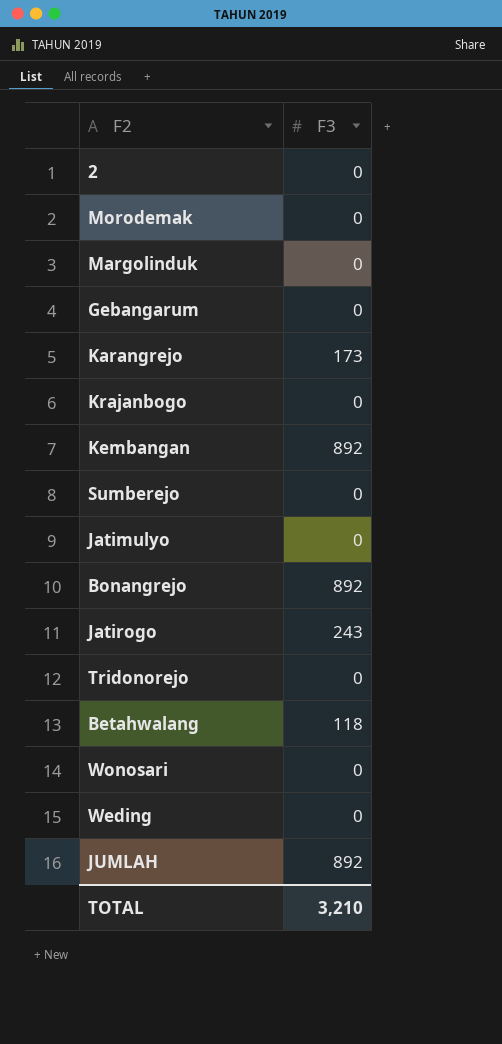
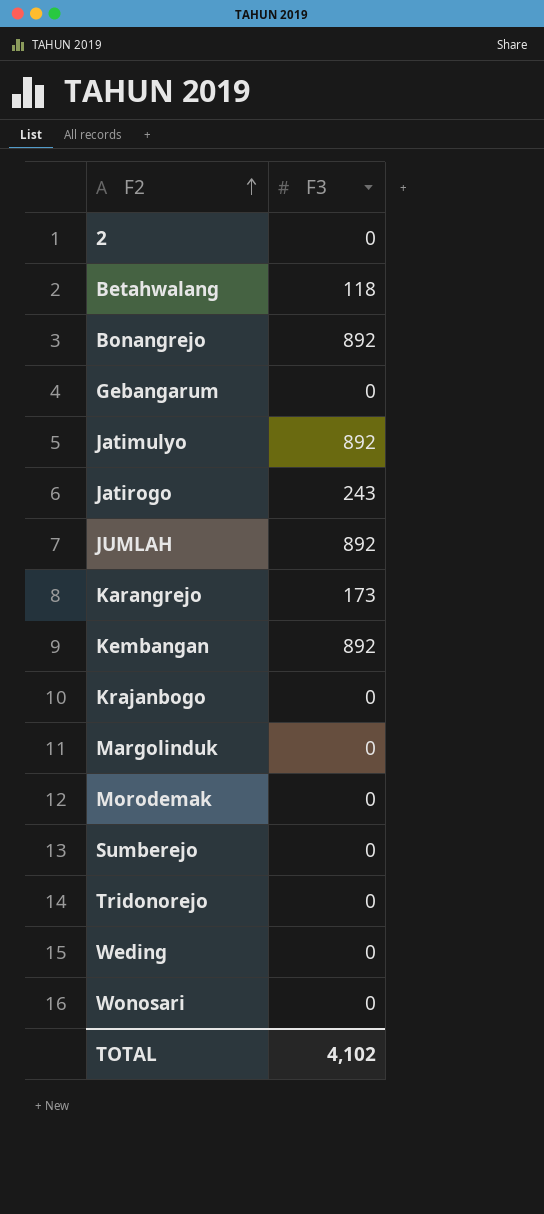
row order: none -> F2 ascending
Jatimulyo | F3: 0 -> 892
TOTAL | F3: 3,210 -> 4,102

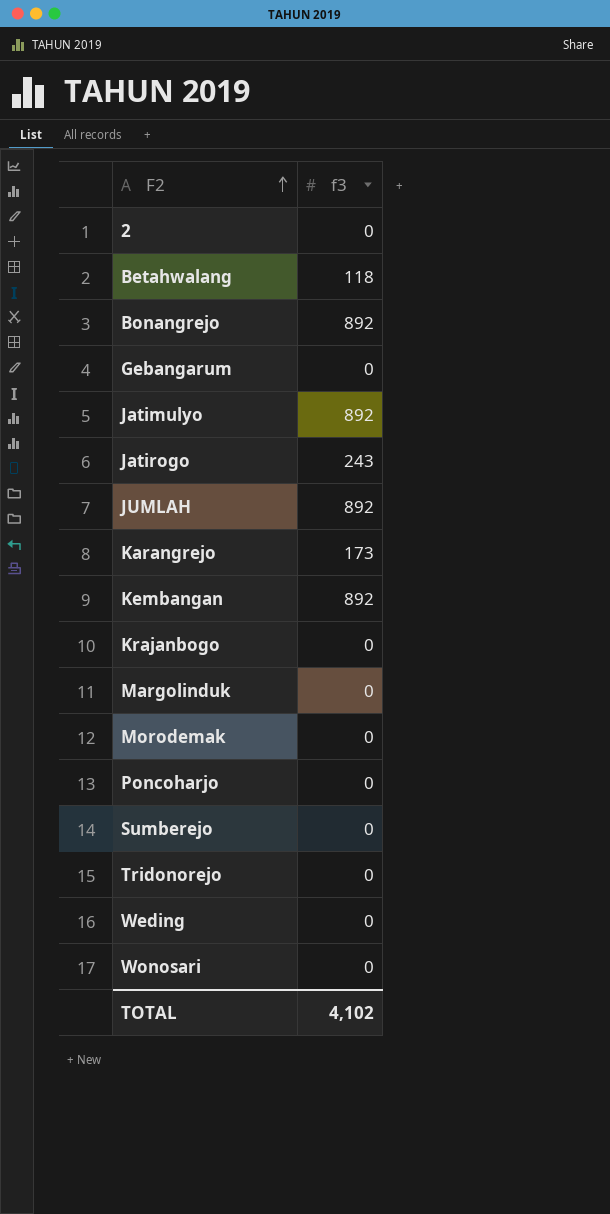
column name: F3 -> f3
row Poncoharjo: none -> 0

